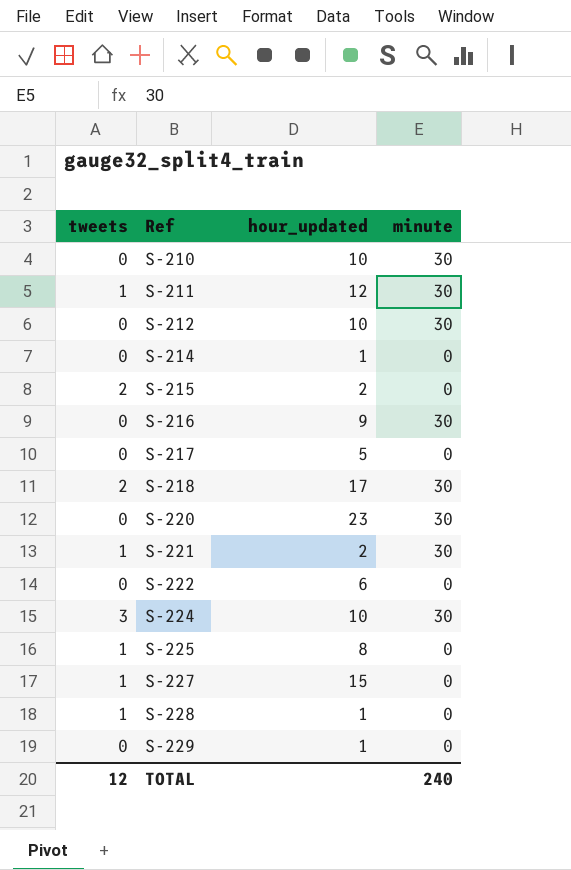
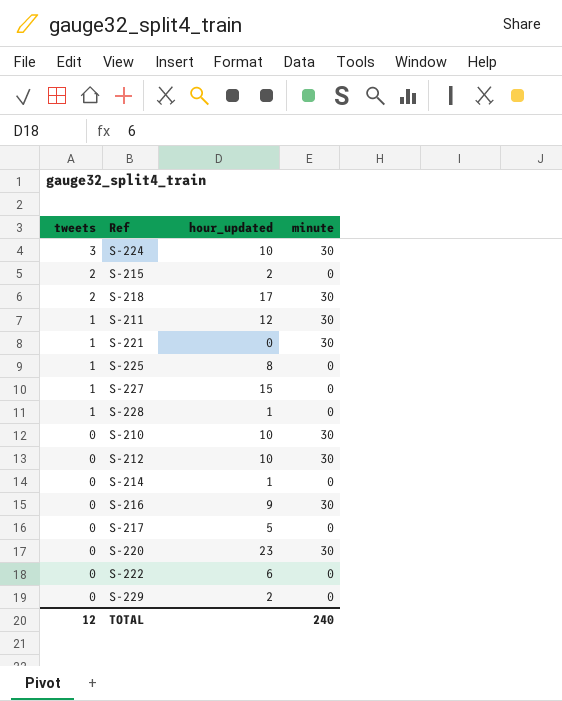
row order: Ref ascending -> tweets descending
S-221 | hour_updated: 2 -> 0
S-229 | hour_updated: 1 -> 2

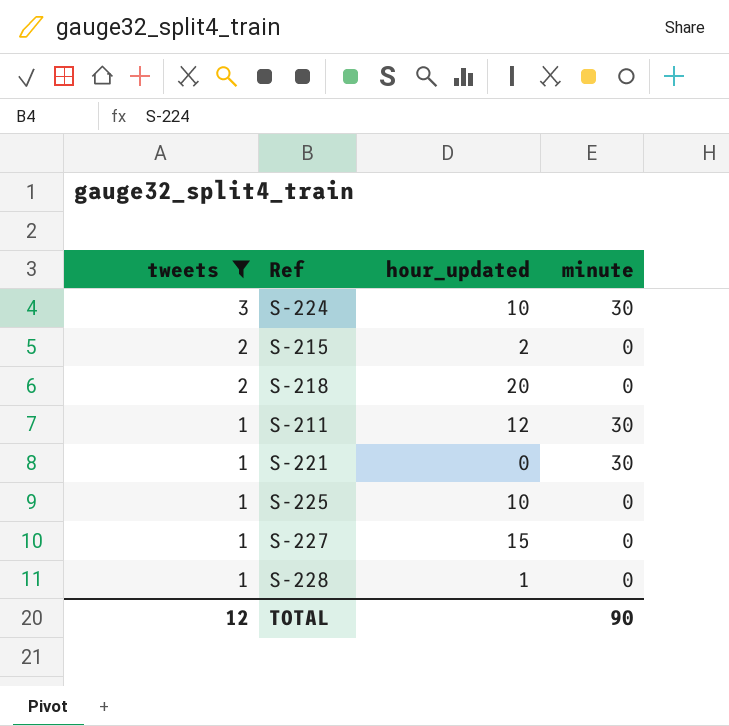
filter: none -> tweets != 0
S-218 | hour_updated: 17 -> 20
S-218 | minute: 30 -> 0
S-225 | hour_updated: 8 -> 10
TOTAL | minute: 240 -> 90

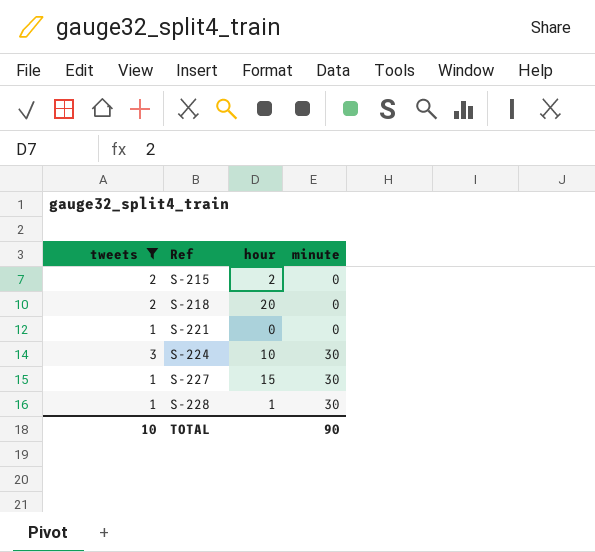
row order: tweets descending -> Ref ascending
column name: hour_updated -> hour
row S-211: 1 | 12 | 30 -> none
row S-225: 1 | 10 | 0 -> none
S-221 | minute: 30 -> 0
S-227 | minute: 0 -> 30
S-228 | minute: 0 -> 30
TOTAL | tweets: 12 -> 10

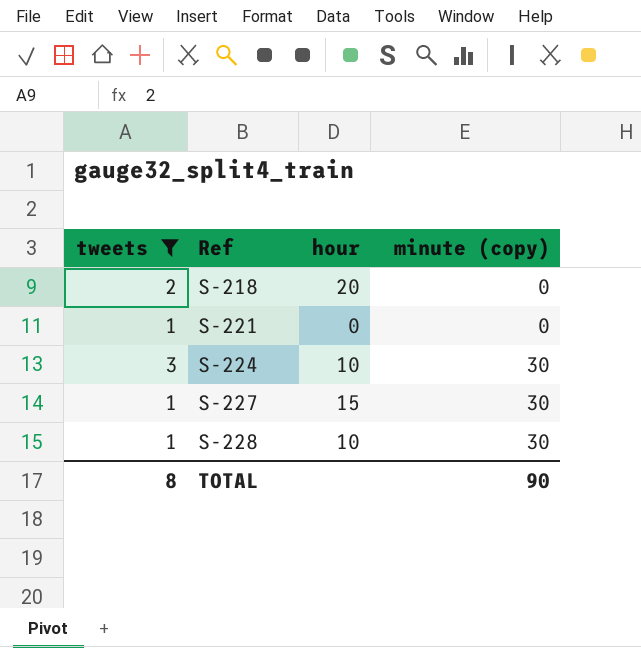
column name: minute -> minute (copy)
row S-215: 2 | 2 | 0 -> none
S-228 | hour: 1 -> 10
TOTAL | tweets: 10 -> 8

